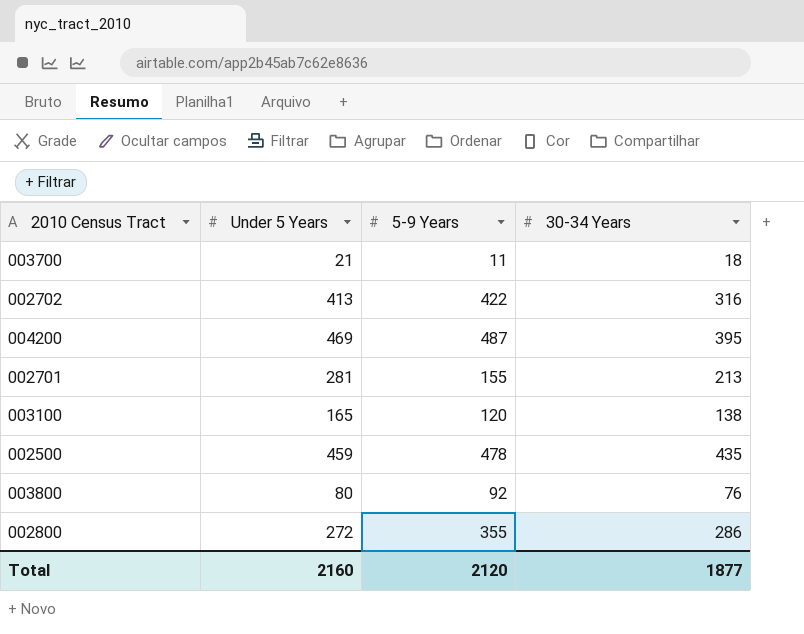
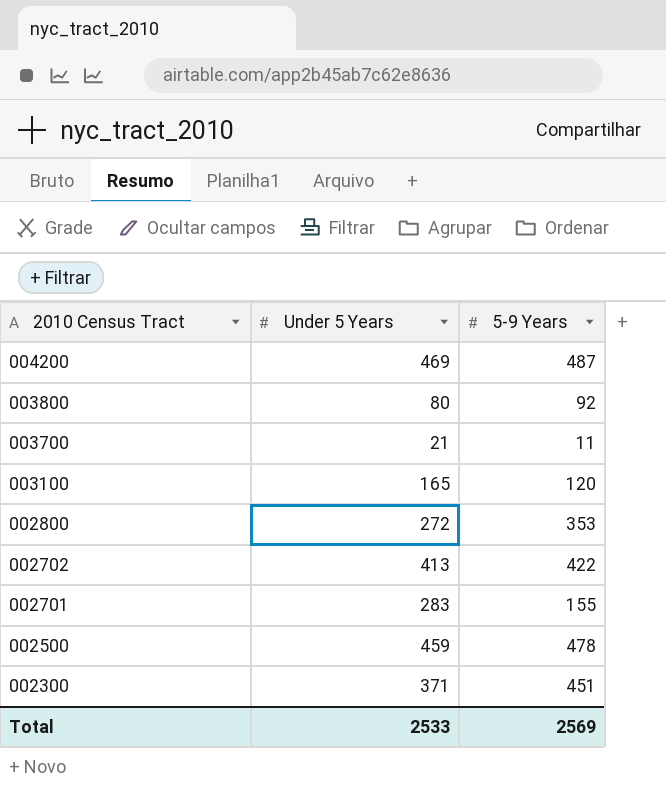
row order: none -> 2010 Census Tract descending
column 30-34 Years | position: 4 -> none
002800 | 5-9 Years: 355 -> 353
002701 | Under 5 Years: 281 -> 283
row 002300: none -> 371 | 451
Total | Under 5 Years: 2160 -> 2533
Total | 5-9 Years: 2120 -> 2569

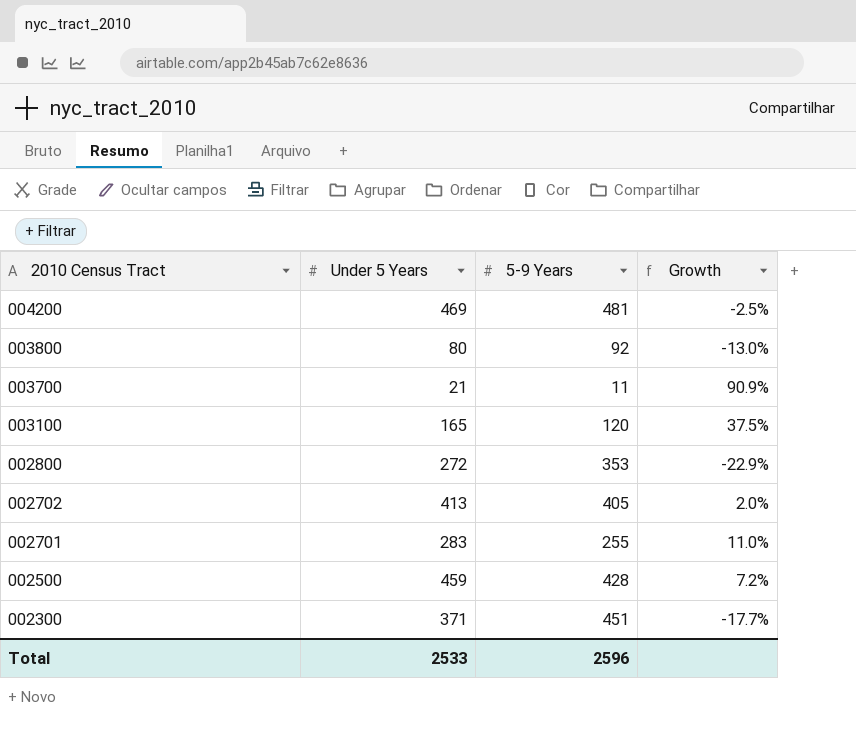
column Growth | formula: none -> ([Under 5 Years] - [5-9 Years]) / [5-9 Years]
004200 | 5-9 Years: 487 -> 481
002702 | 5-9 Years: 422 -> 405
002701 | 5-9 Years: 155 -> 255
002500 | 5-9 Years: 478 -> 428
Total | 5-9 Years: 2569 -> 2596

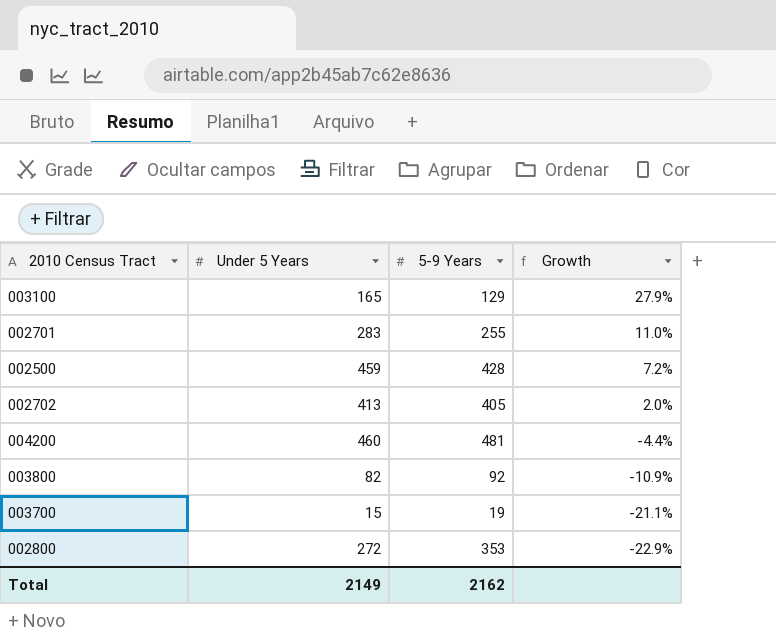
row order: 2010 Census Tract descending -> Growth descending
row 002300: 371 | 451 | -17.7% -> none
003100 | 5-9 Years: 120 -> 129
003100 | Growth: 37.5% -> 27.9%
004200 | Under 5 Years: 469 -> 460
004200 | Growth: -2.5% -> -4.4%
003800 | Under 5 Years: 80 -> 82
003800 | Growth: -13.0% -> -10.9%
003700 | Under 5 Years: 21 -> 15
003700 | 5-9 Years: 11 -> 19
003700 | Growth: 90.9% -> -21.1%
Total | Under 5 Years: 2533 -> 2149
Total | 5-9 Years: 2596 -> 2162

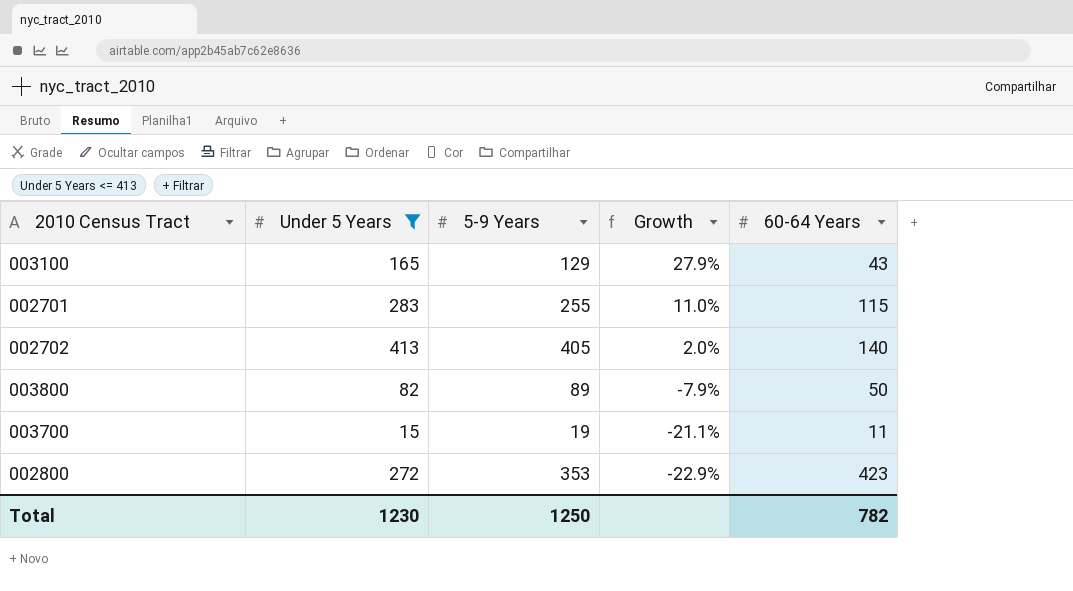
filter: none -> Under 5 Years <= 413
column 60-64 Years | position: none -> 5
003800 | 5-9 Years: 92 -> 89
003800 | Growth: -10.9% -> -7.9%
Total | Under 5 Years: 2149 -> 1230
Total | 5-9 Years: 2162 -> 1250

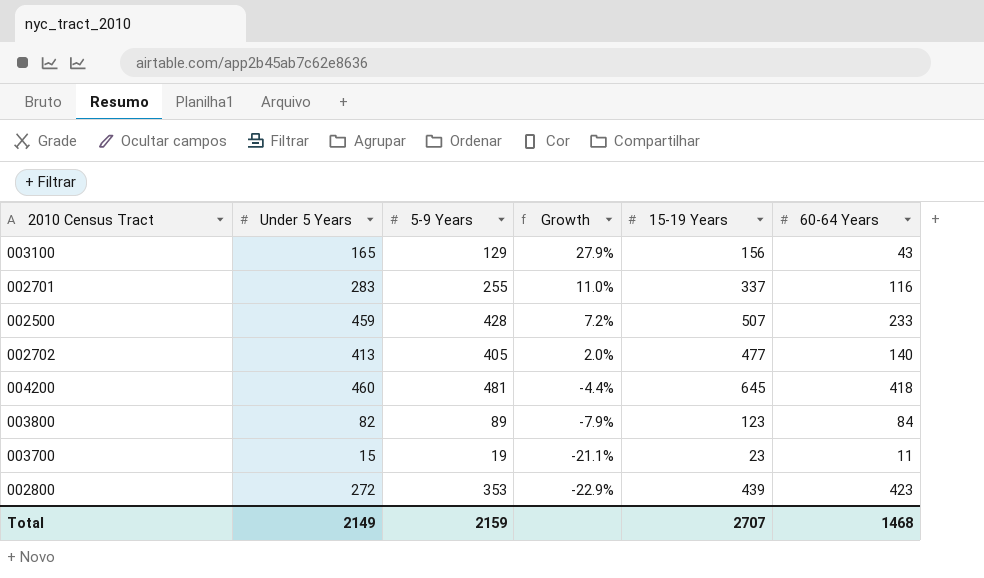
filter: Under 5 Years <= 413 -> none
column 15-19 Years | position: none -> 5
002701 | 60-64 Years: 115 -> 116
003800 | 60-64 Years: 50 -> 84
Total | Under 5 Years: 1230 -> 2149
Total | 5-9 Years: 1250 -> 2159
Total | 60-64 Years: 782 -> 1468

